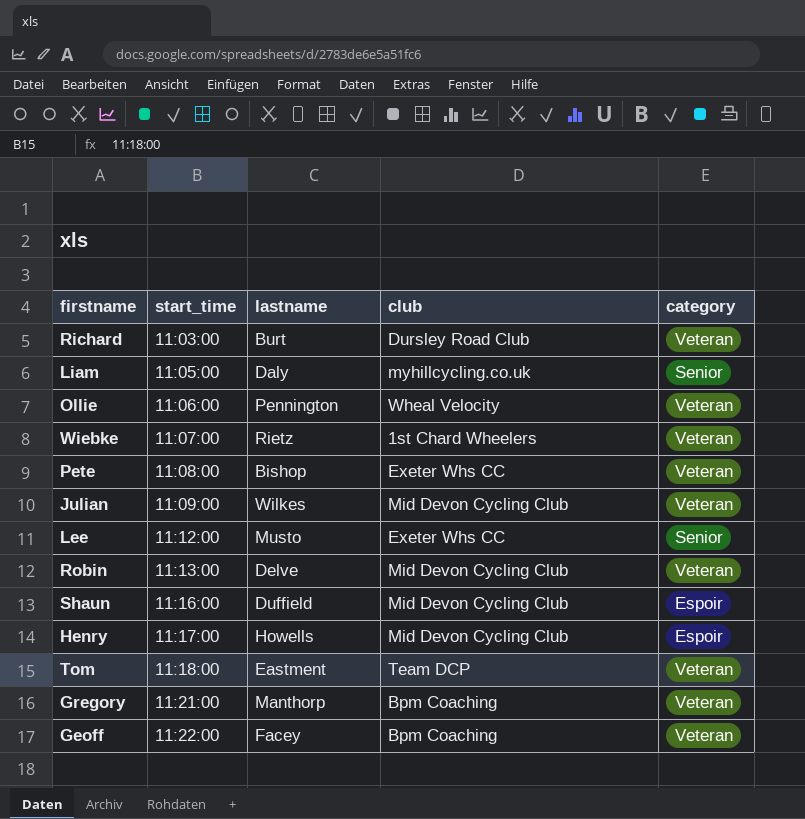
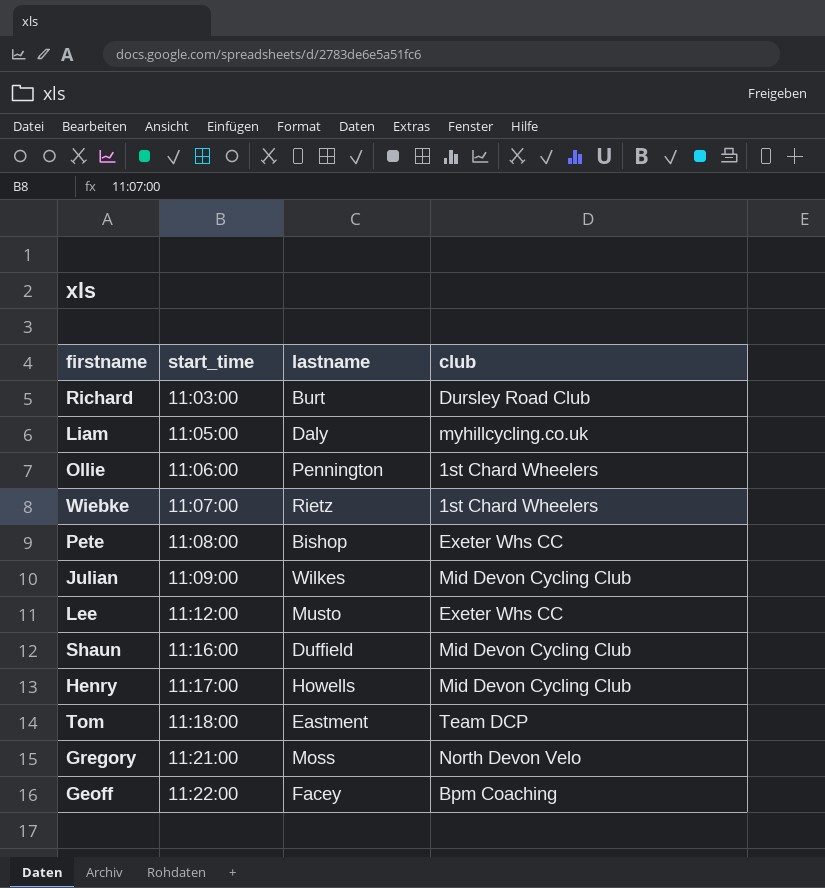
column category | position: 5 -> none
row Robin: 11:13:00 | Delve | Mid Devon Cycling Club | Veteran -> none
Ollie | club: Wheal Velocity -> 1st Chard Wheelers
Gregory | lastname: Manthorp -> Moss
Gregory | club: Bpm Coaching -> North Devon Velo

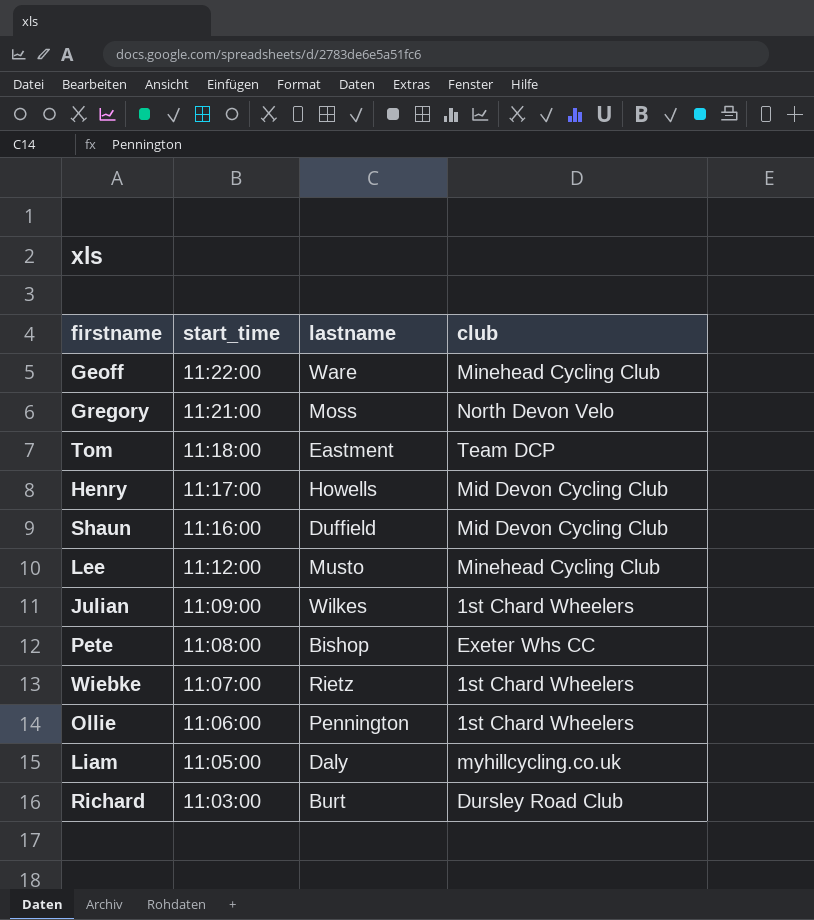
row order: start_time ascending -> start_time descending
Geoff | lastname: Facey -> Ware
Geoff | club: Bpm Coaching -> Minehead Cycling Club
Lee | club: Exeter Whs CC -> Minehead Cycling Club
Julian | club: Mid Devon Cycling Club -> 1st Chard Wheelers

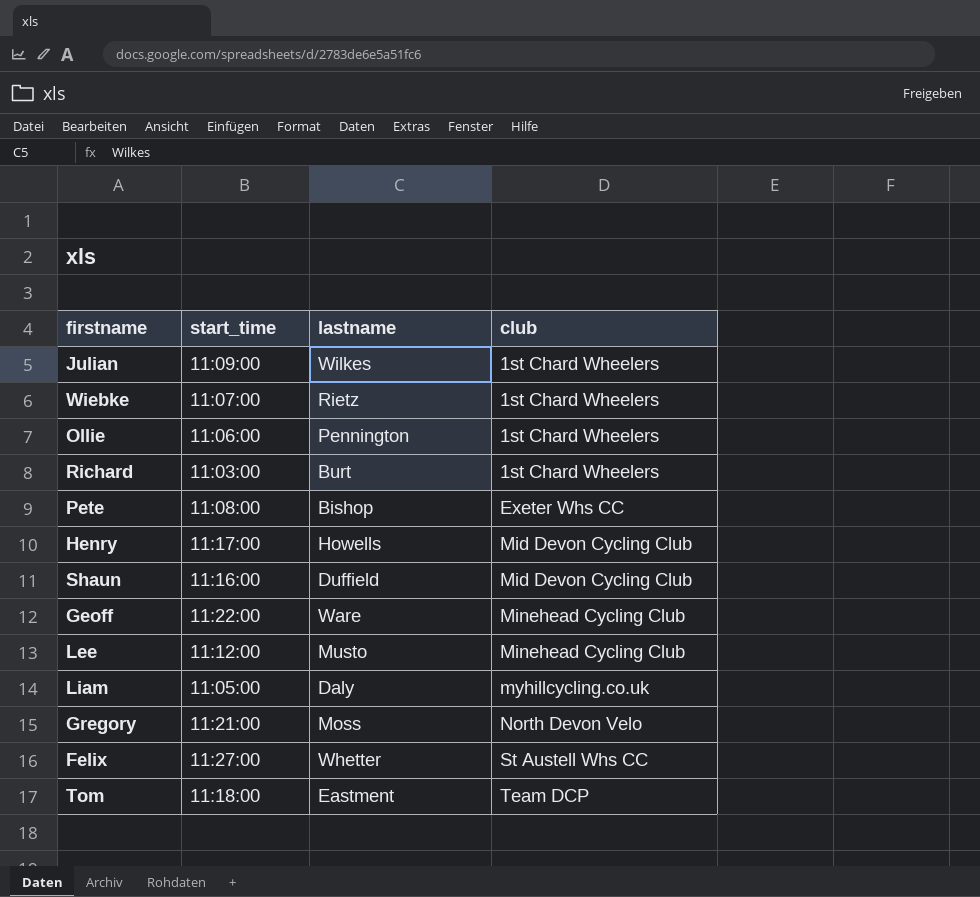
row order: start_time descending -> club ascending
Richard | club: Dursley Road Club -> 1st Chard Wheelers
row Felix: none -> 11:27:00 | Whetter | St Austell Whs CC

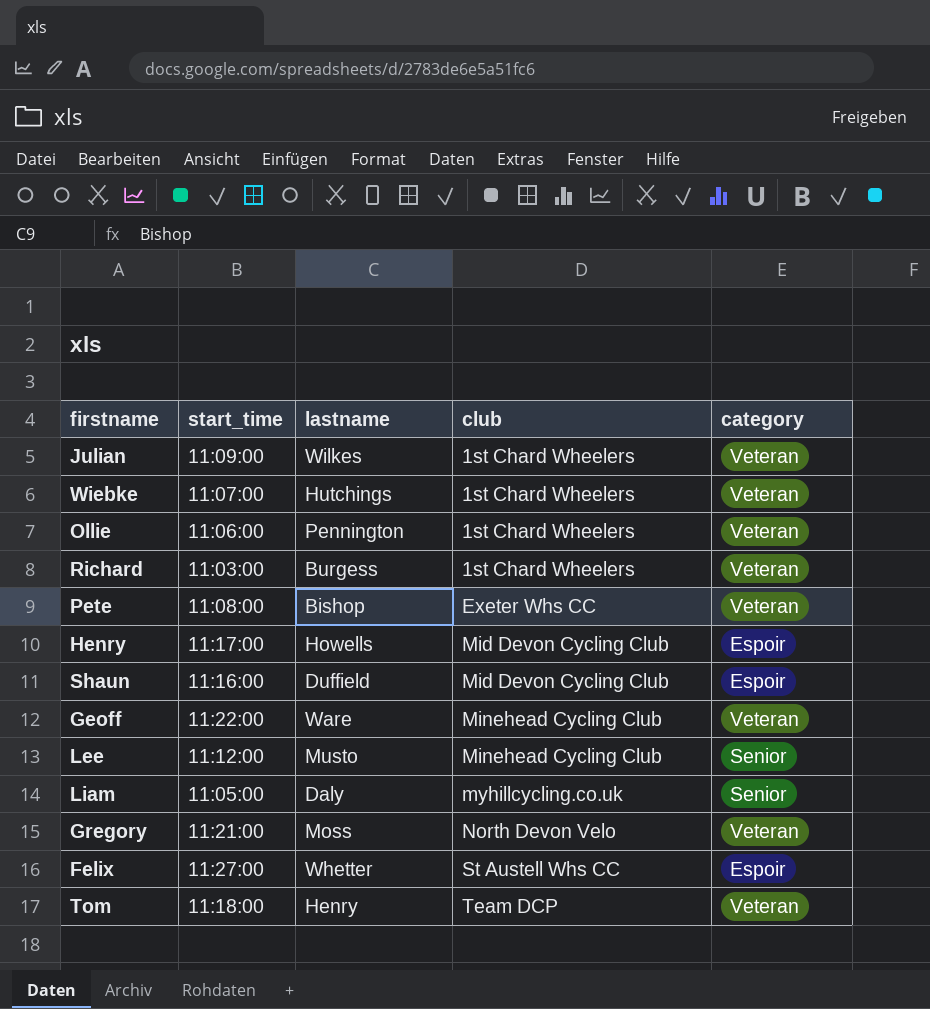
column category | position: none -> 5
Wiebke | lastname: Rietz -> Hutchings
Richard | lastname: Burt -> Burgess
Tom | lastname: Eastment -> Henry

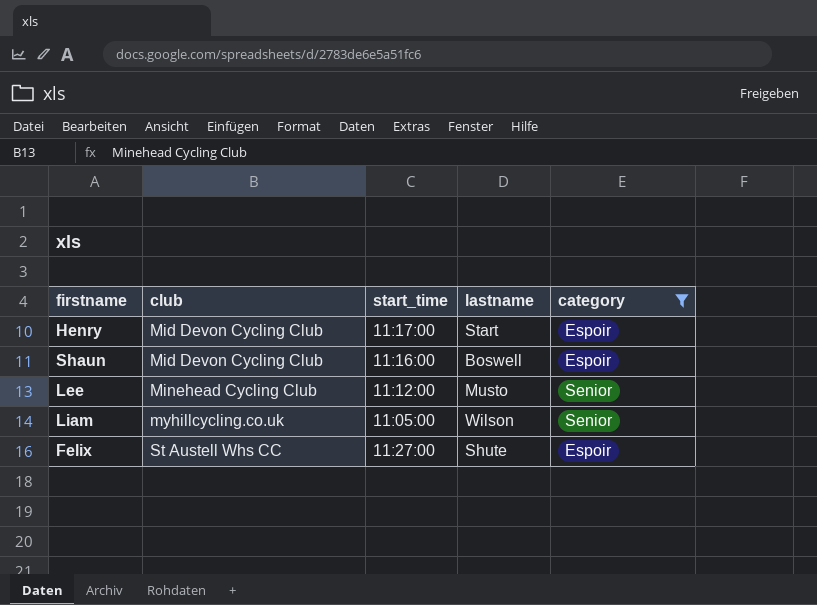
filter: none -> category != Veteran
column club | position: 4 -> 2
Henry | lastname: Howells -> Start
Shaun | lastname: Duffield -> Boswell
Liam | lastname: Daly -> Wilson
Felix | lastname: Whetter -> Shute

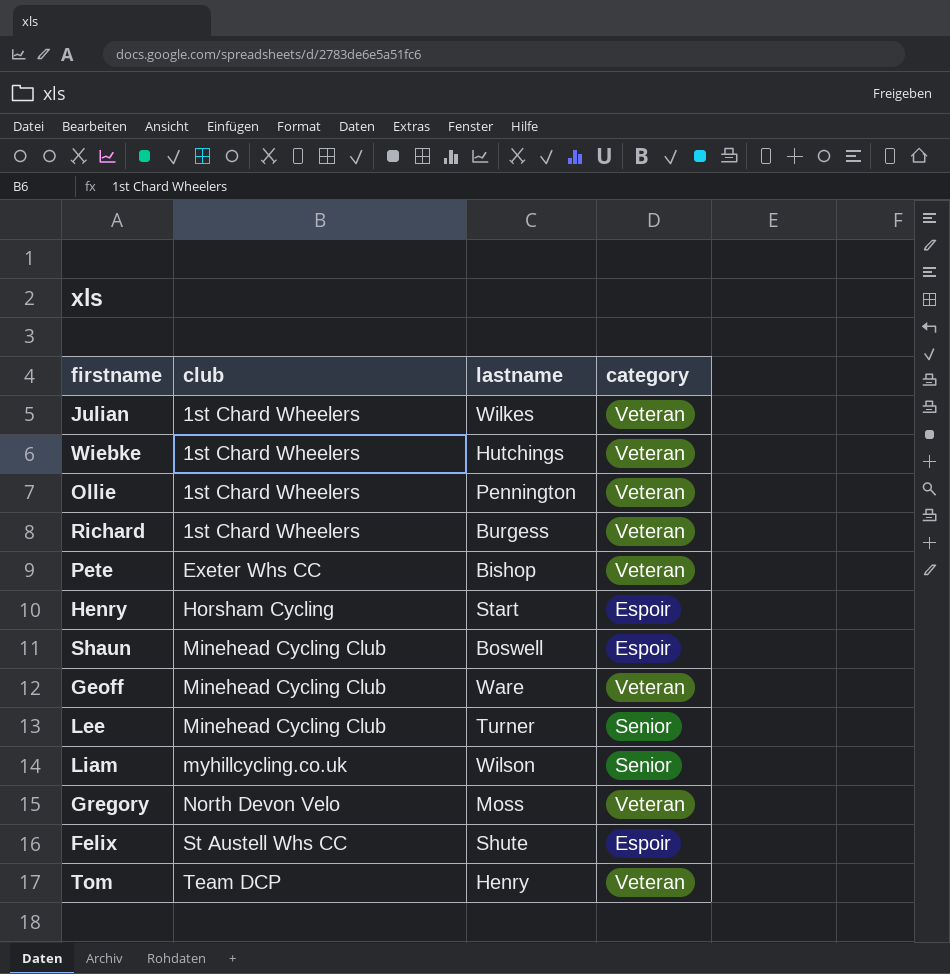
filter: category != Veteran -> none
column start_time | position: 3 -> none
Henry | club: Mid Devon Cycling Club -> Horsham Cycling
Shaun | club: Mid Devon Cycling Club -> Minehead Cycling Club
Lee | lastname: Musto -> Turner

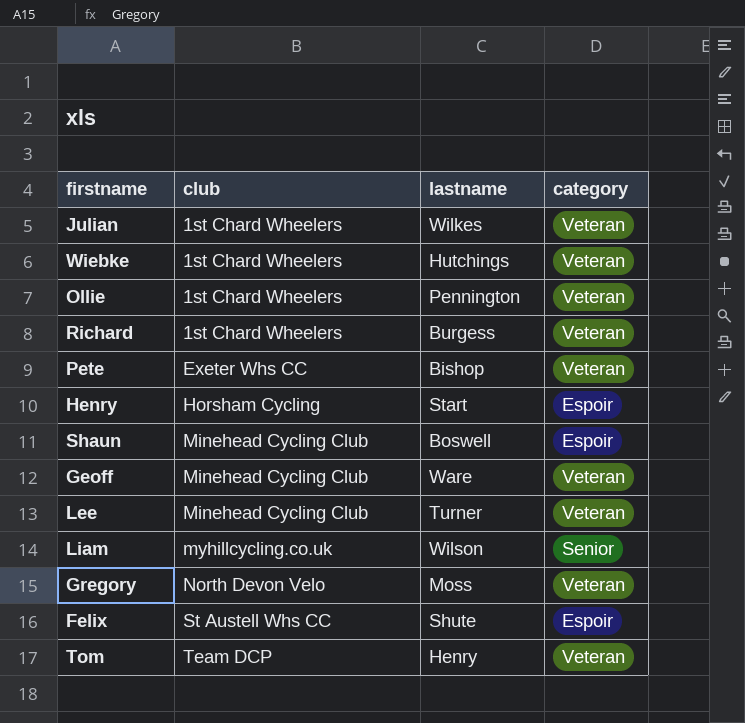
Lee | category: Senior -> Veteran

